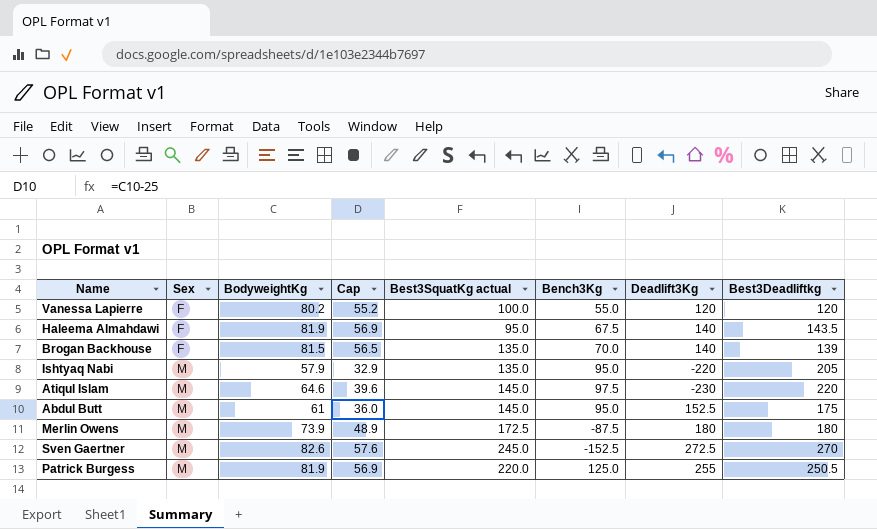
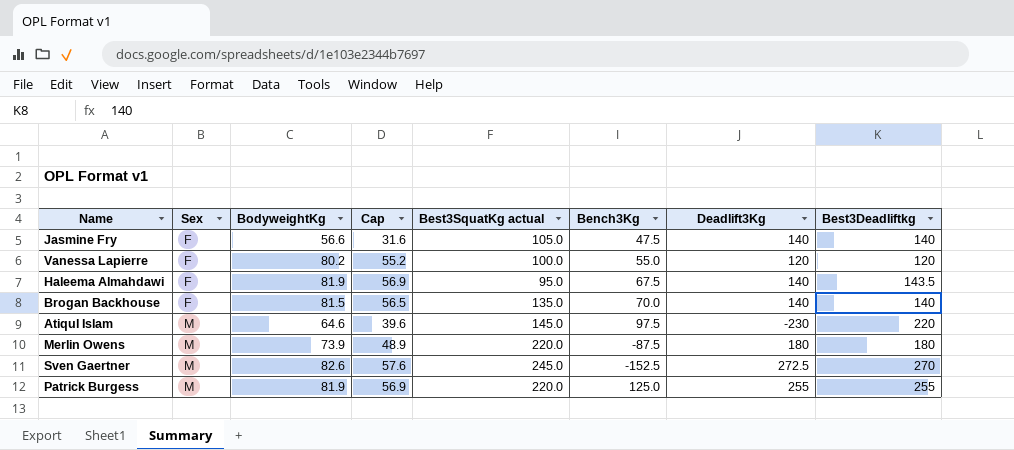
row Ishtyaq Nabi: M | 57.9 | 32.9 | 135.0 | 95.0 | -220 | 205 -> none
row Abdul Butt: M | 61 | 36.0 | 145.0 | 95.0 | 152.5 | 175 -> none
row Jasmine Fry: none -> F | 56.6 | 31.6 | 105.0 | 47.5 | 140 | 140
Brogan Backhouse | Best3Deadliftkg: 139 -> 140
Merlin Owens | Best3SquatKg actual: 172.5 -> 220.0
Patrick Burgess | Best3Deadliftkg: 250.5 -> 255

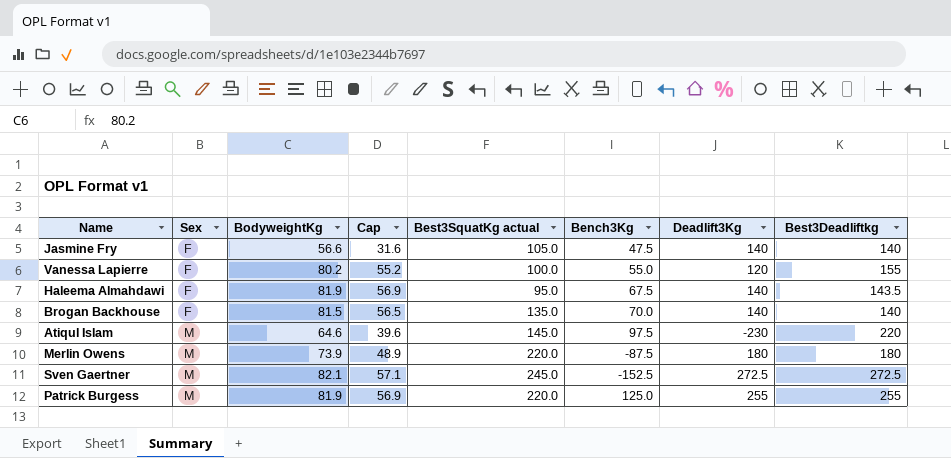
Vanessa Lapierre | Best3Deadliftkg: 120 -> 155
Sven Gaertner | BodyweightKg: 82.6 -> 82.1
Sven Gaertner | Cap: 57.6 -> 57.1
Sven Gaertner | Best3Deadliftkg: 270 -> 272.5

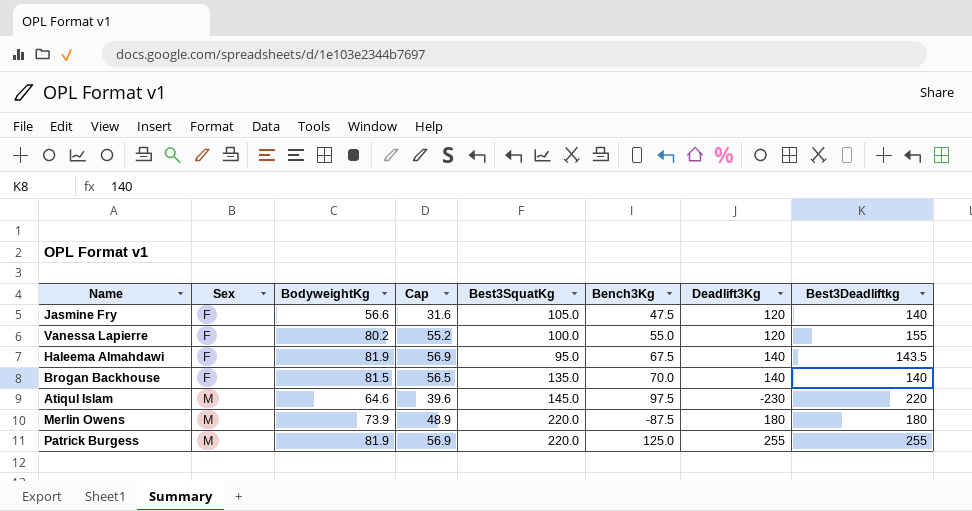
column name: Best3SquatKg actual -> Best3SquatKg
row Sven Gaertner: M | 82.1 | 57.1 | 245.0 | -152.5 | 272.5 | 272.5 -> none
Jasmine Fry | Deadlift3Kg: 140 -> 120

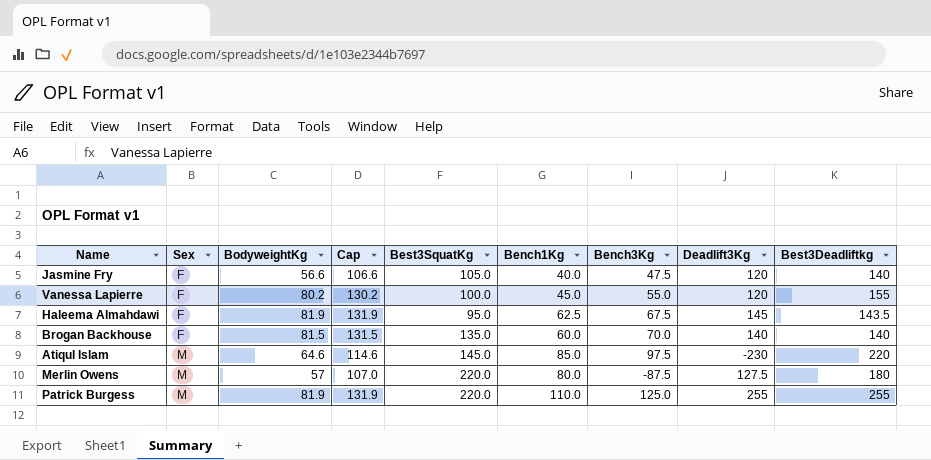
column Cap | formula: [BodyweightKg] - 25 -> [BodyweightKg] + 50
column Bench1Kg | position: none -> 6
Haleema Almahdawi | Deadlift3Kg: 140 -> 145
Merlin Owens | BodyweightKg: 73.9 -> 57
Merlin Owens | Deadlift3Kg: 180 -> 127.5

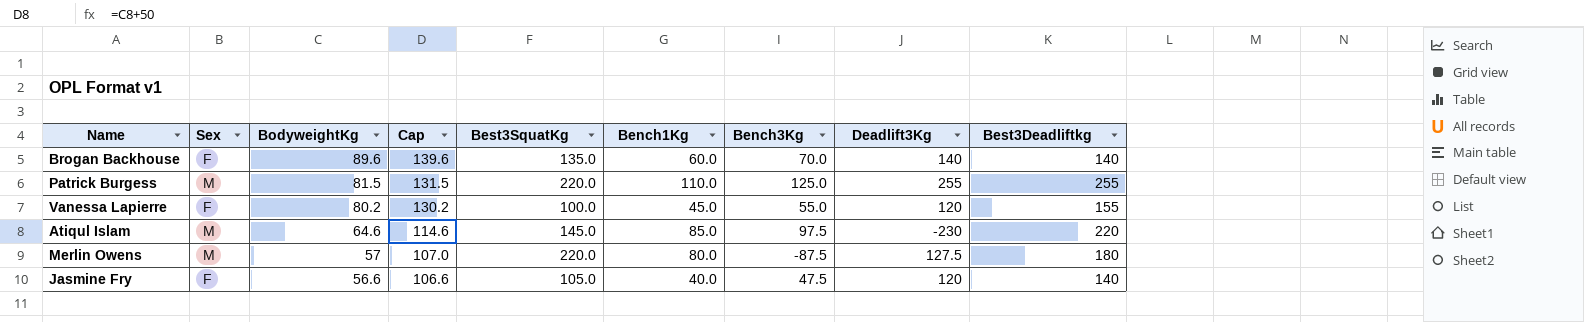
row order: Sex ascending -> BodyweightKg descending
row Haleema Almahdawi: F | 81.9 | 131.9 | 95.0 | 62.5 | 67.5 | 145 | 143.5 -> none
Brogan Backhouse | BodyweightKg: 81.5 -> 89.6
Brogan Backhouse | Cap: 131.5 -> 139.6
Patrick Burgess | BodyweightKg: 81.9 -> 81.5
Patrick Burgess | Cap: 131.9 -> 131.5

